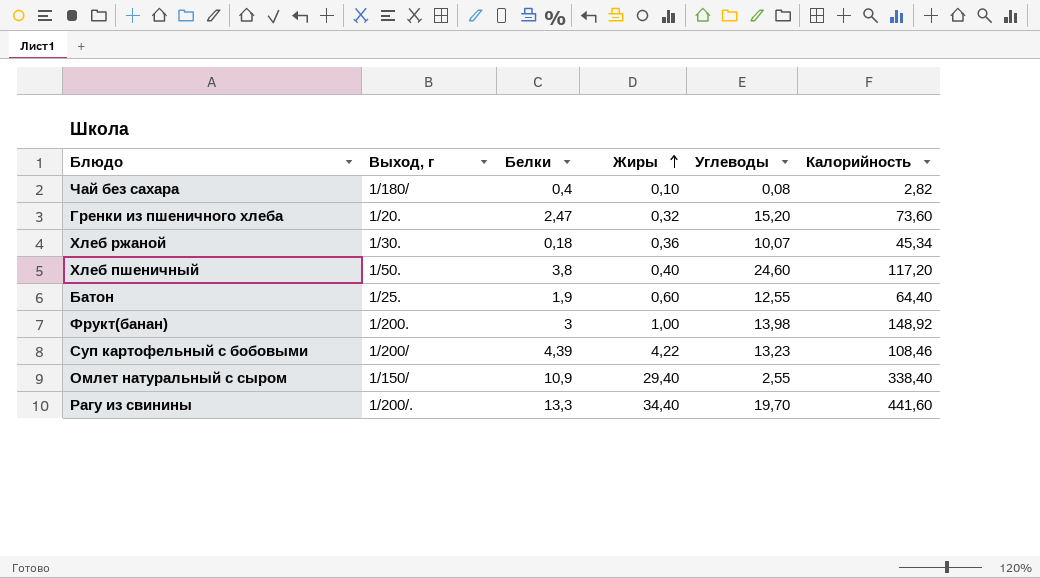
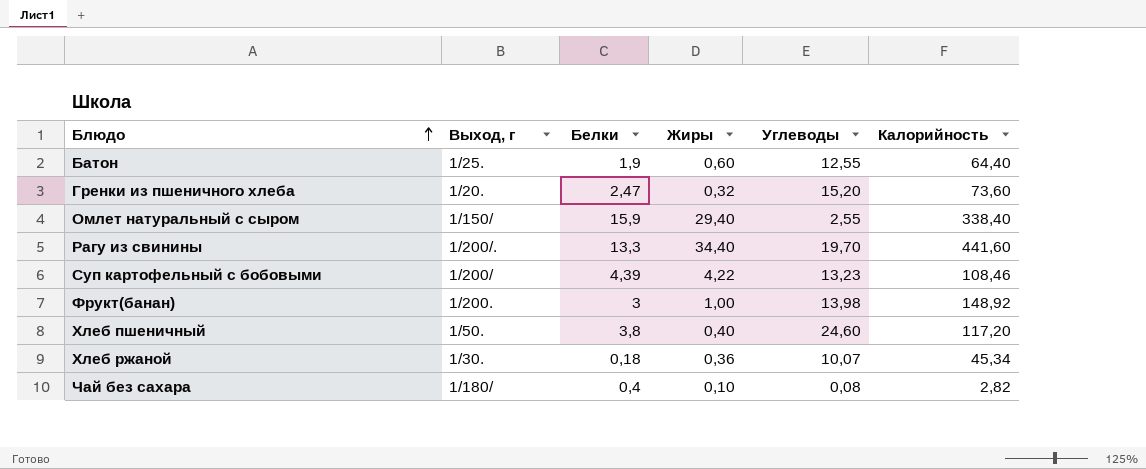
row order: Жиры ascending -> Блюдо ascending
Омлет натуральный с сыром | Белки: 10,9 -> 15,9

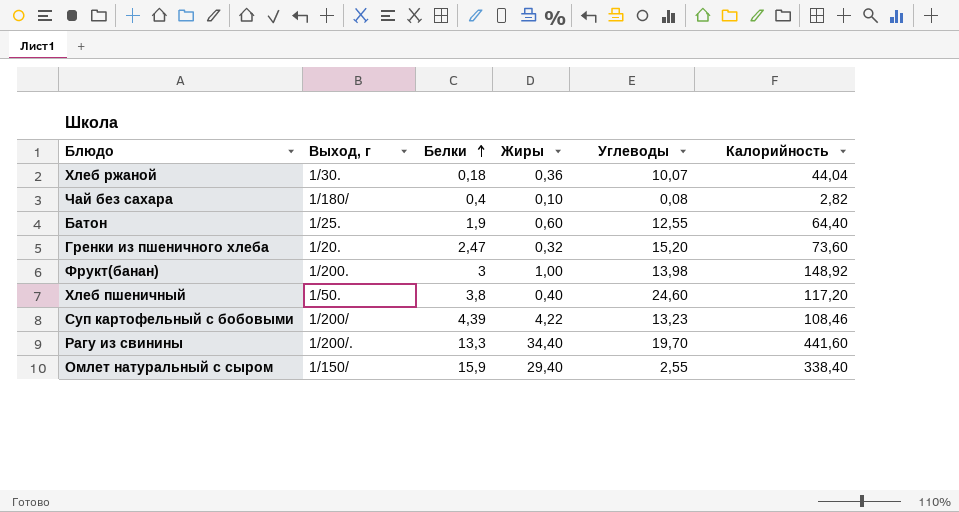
row order: Блюдо ascending -> Белки ascending
Хлеб ржаной | Калорийность: 45,34 -> 44,04

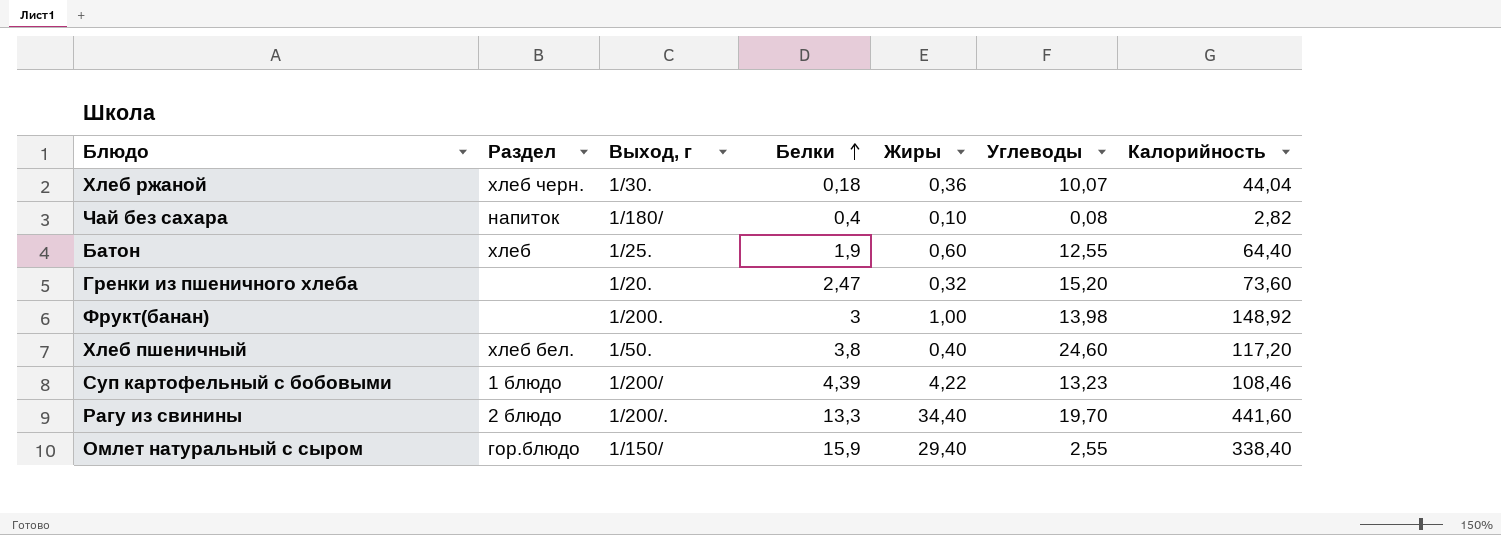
column Раздел | position: none -> 2

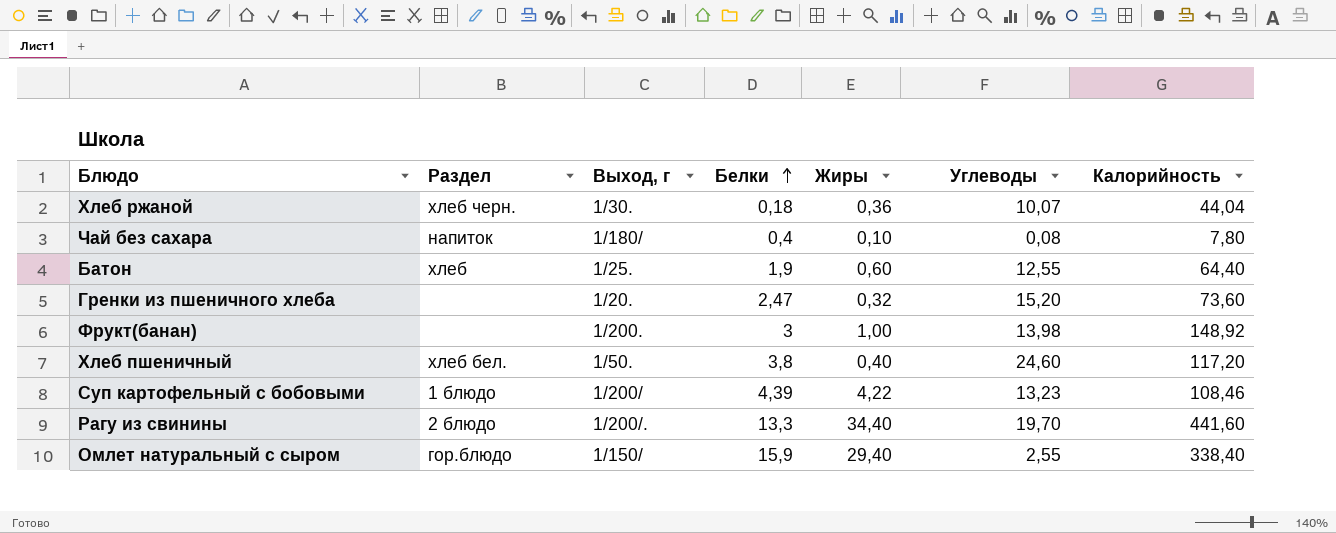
Чай без сахара | Калорийность: 2,82 -> 7,80

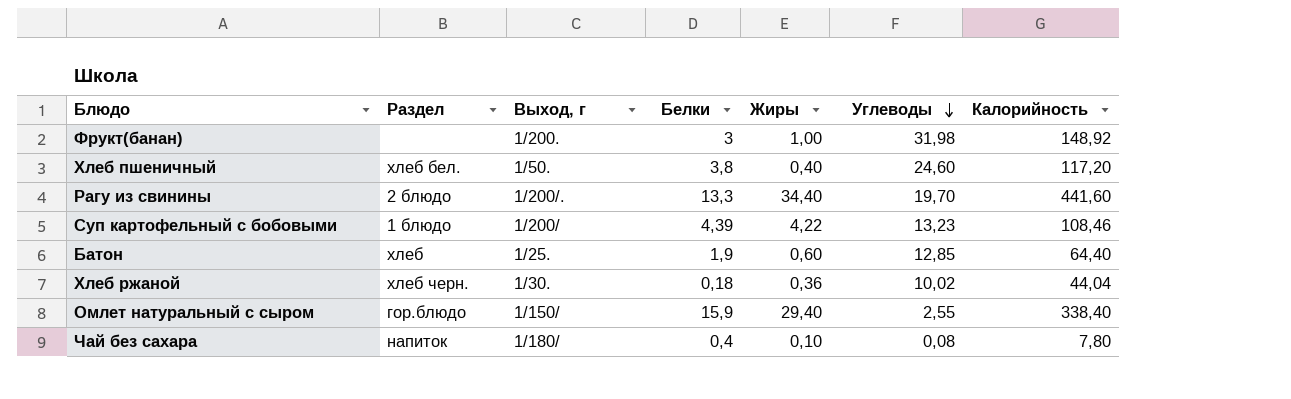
row order: Белки ascending -> Углеводы descending
row Гренки из пшеничного хлеба: none | 1/20. | 2,47 | 0,32 | 15,20 | 73,60 -> none
Фрукт(банан) | Углеводы: 13,98 -> 31,98
Батон | Углеводы: 12,55 -> 12,85
Хлеб ржаной | Углеводы: 10,07 -> 10,02

